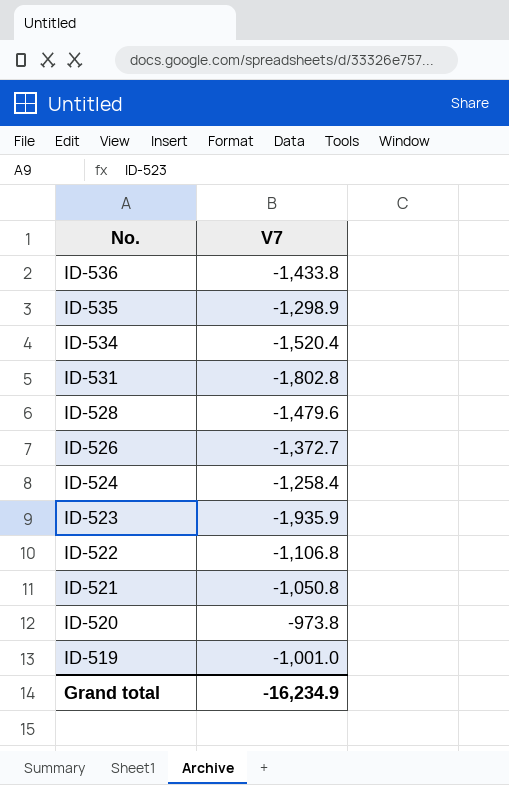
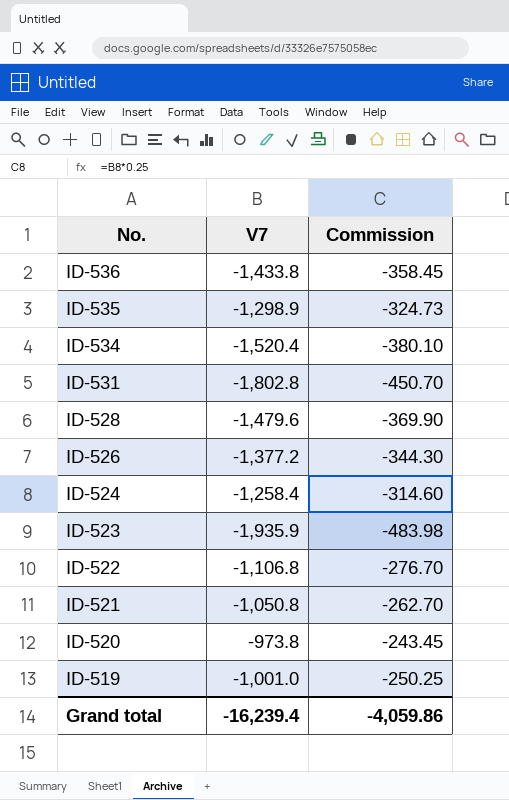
column Commission | formula: none -> [V7] * 0.25
ID-526 | V7: -1,372.7 -> -1,377.2
Grand total | V7: -16,234.9 -> -16,239.4

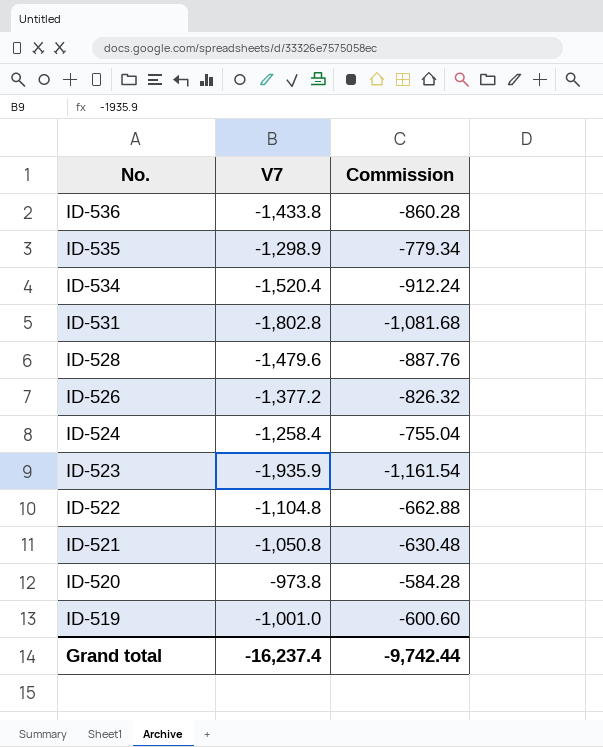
column Commission | formula: [V7] * 0.25 -> [V7] * 0.6
ID-522 | V7: -1,106.8 -> -1,104.8
Grand total | V7: -16,239.4 -> -16,237.4
Grand total | Commission: -4,059.86 -> -9,742.44

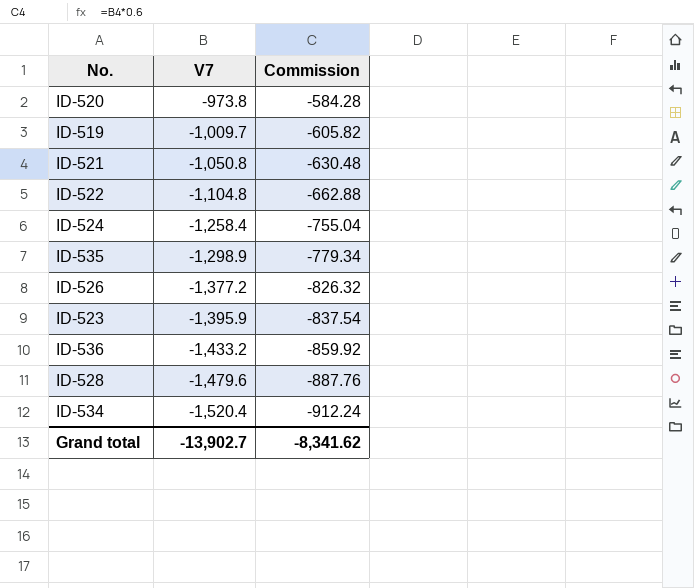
row order: No. descending -> V7 descending
row ID-531: -1,802.8 | -1,081.68 -> none
ID-519 | V7: -1,001.0 -> -1,009.7
ID-519 | Commission: -600.60 -> -605.82
ID-523 | V7: -1,935.9 -> -1,395.9
ID-523 | Commission: -1,161.54 -> -837.54
ID-536 | V7: -1,433.8 -> -1,433.2
ID-536 | Commission: -860.28 -> -859.92
Grand total | V7: -16,237.4 -> -13,902.7
Grand total | Commission: -9,742.44 -> -8,341.62

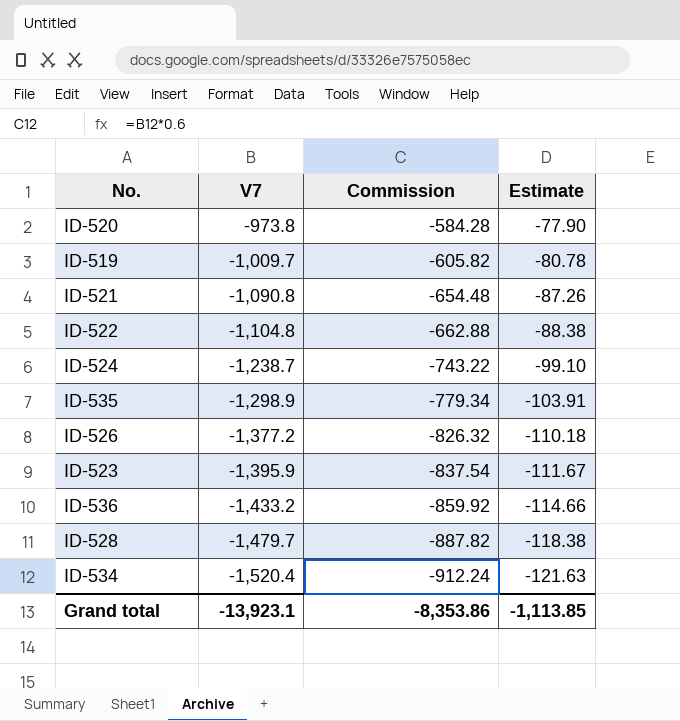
column Estimate | formula: none -> [V7] * 0.08
ID-521 | V7: -1,050.8 -> -1,090.8
ID-521 | Commission: -630.48 -> -654.48
ID-524 | V7: -1,258.4 -> -1,238.7
ID-524 | Commission: -755.04 -> -743.22
ID-528 | V7: -1,479.6 -> -1,479.7
ID-528 | Commission: -887.76 -> -887.82
Grand total | V7: -13,902.7 -> -13,923.1
Grand total | Commission: -8,341.62 -> -8,353.86

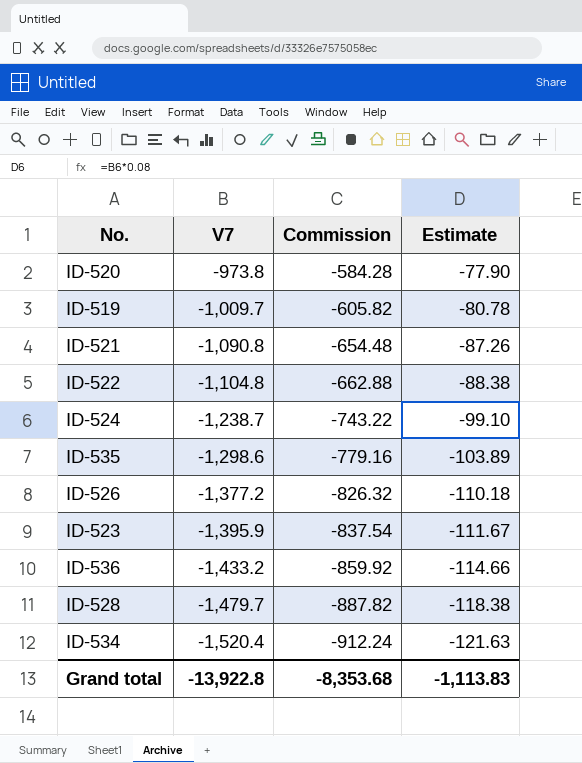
ID-535 | V7: -1,298.9 -> -1,298.6
ID-535 | Commission: -779.34 -> -779.16
ID-535 | Estimate: -103.91 -> -103.89
Grand total | V7: -13,923.1 -> -13,922.8
Grand total | Commission: -8,353.86 -> -8,353.68
Grand total | Estimate: -1,113.85 -> -1,113.83

